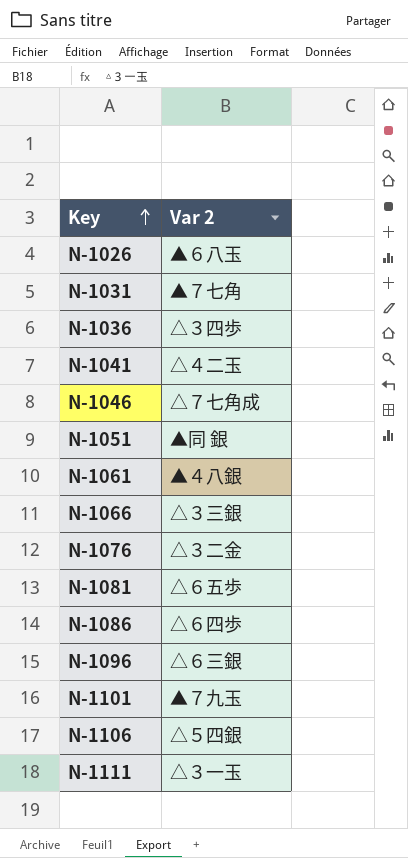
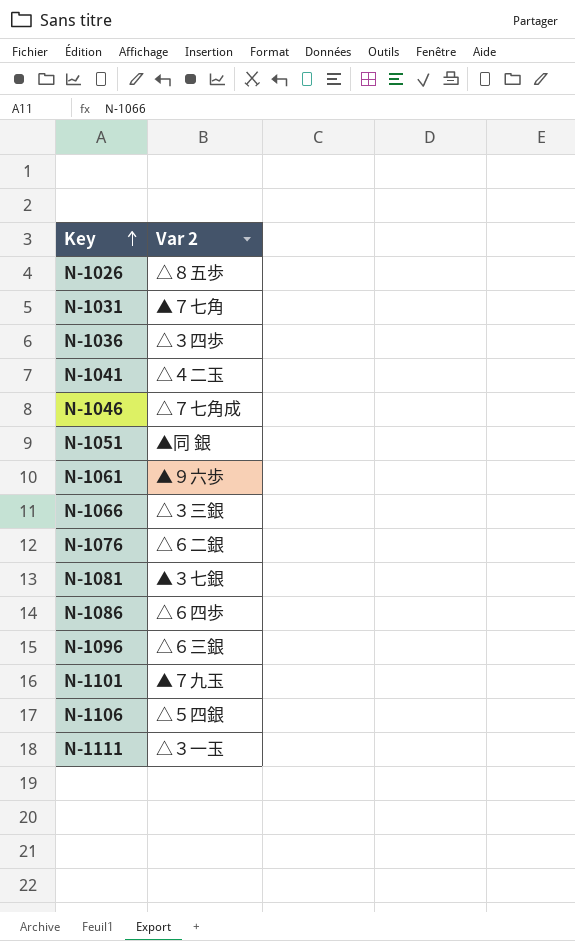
N-1026 | Var 2: ▲６八玉 -> △８五歩
N-1061 | Var 2: ▲４八銀 -> ▲９六歩
N-1076 | Var 2: △３二金 -> △６二銀
N-1081 | Var 2: △６五歩 -> ▲３七銀

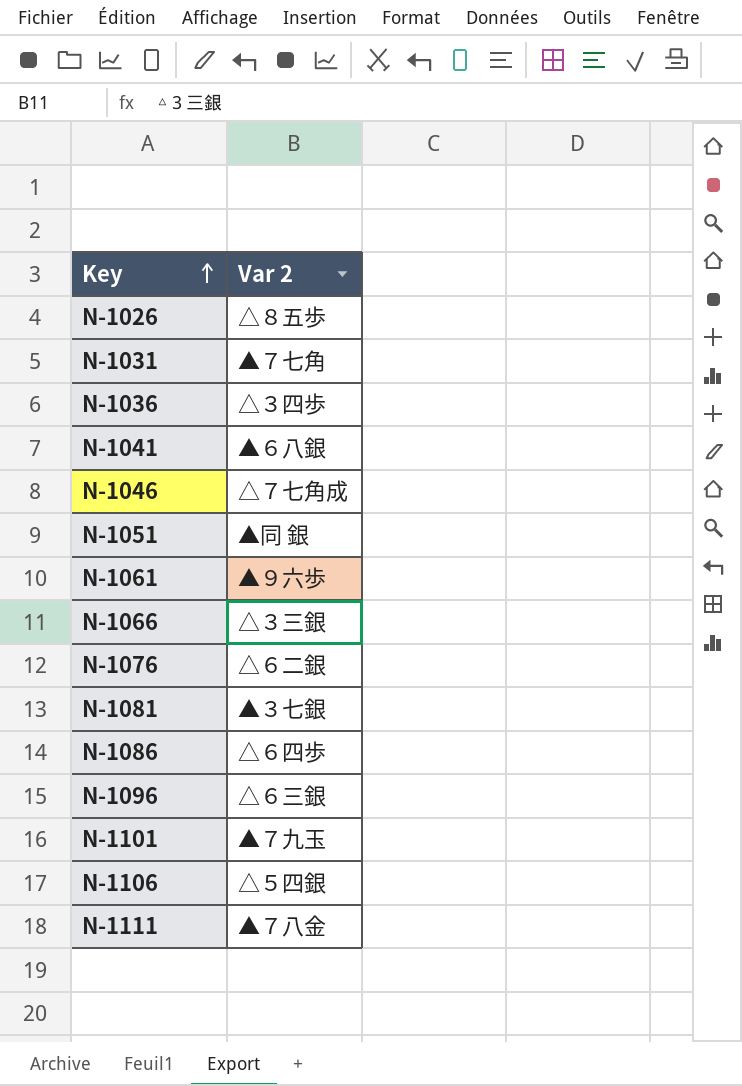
N-1041 | Var 2: △４二玉 -> ▲６八銀
N-1111 | Var 2: △３一玉 -> ▲７八金

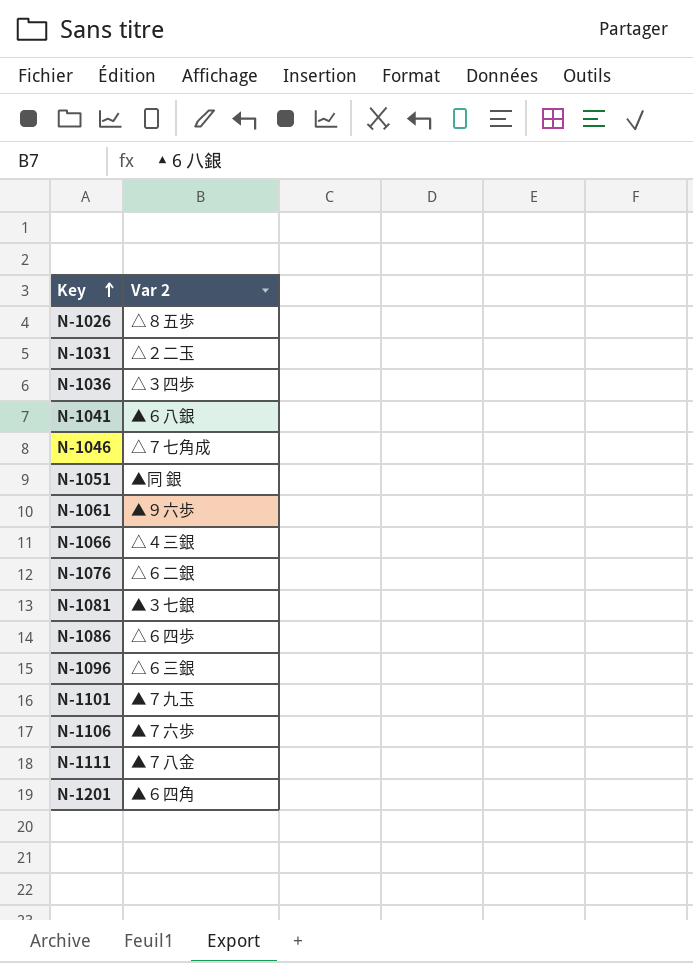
N-1031 | Var 2: ▲７七角 -> △２二玉
N-1066 | Var 2: △３三銀 -> △４三銀
N-1106 | Var 2: △５四銀 -> ▲７六歩
row N-1201: none -> ▲６四角

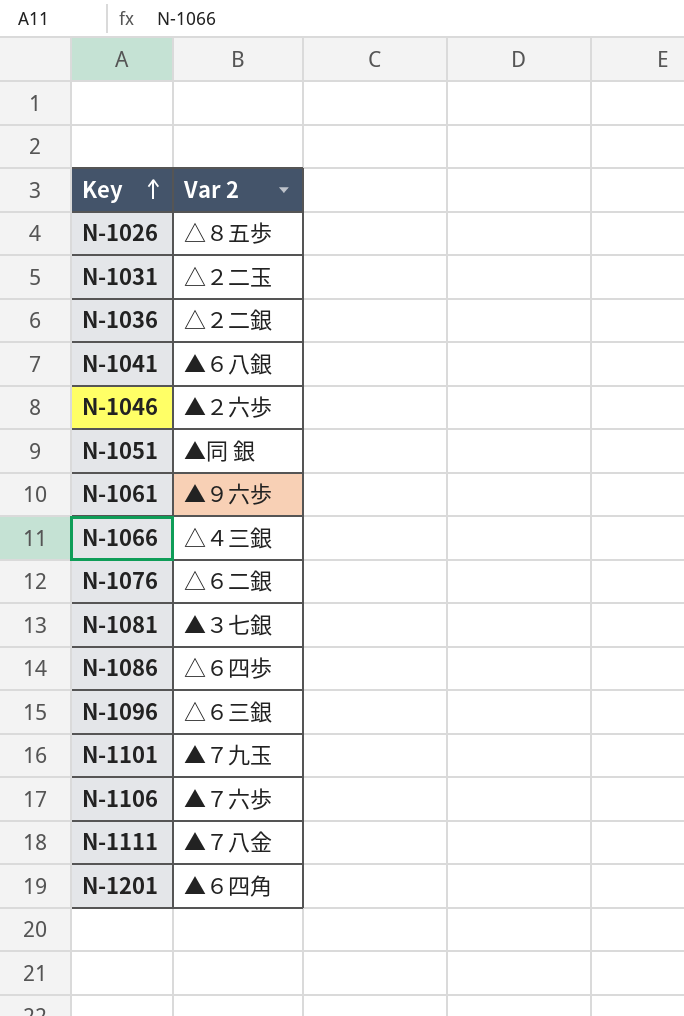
N-1036 | Var 2: △３四歩 -> △２二銀
N-1046 | Var 2: △７七角成 -> ▲２六歩

